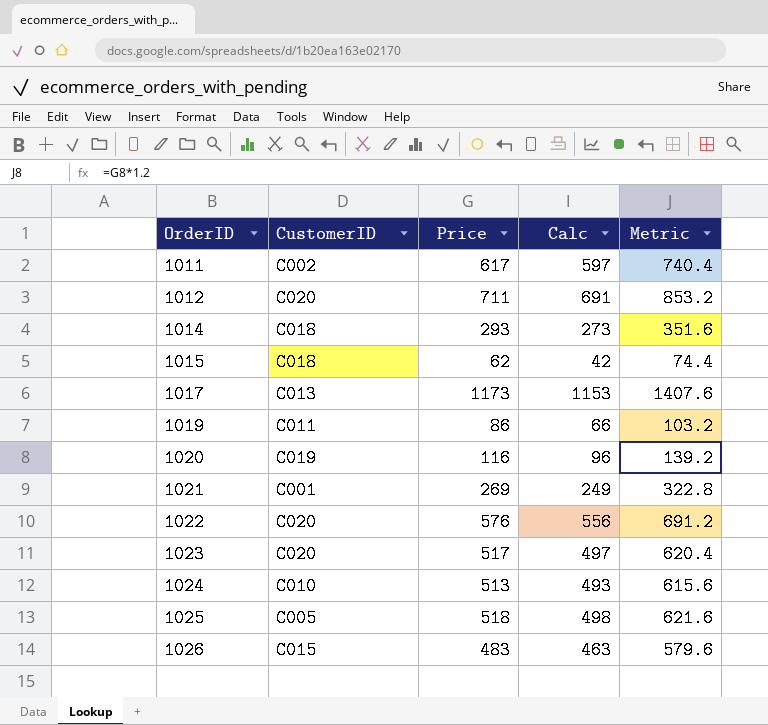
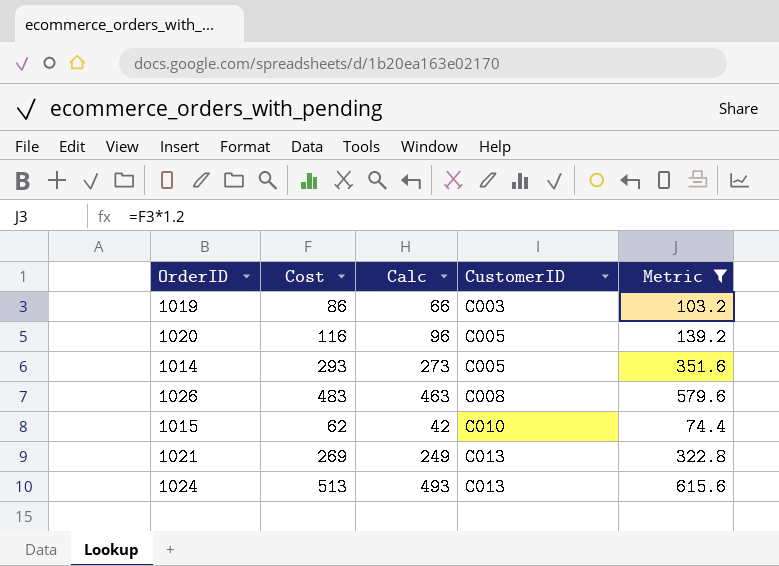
filter: none -> Metric <= 615.6
row order: OrderID ascending -> CustomerID ascending
column name: Price -> Cost
column CustomerID | position: 2 -> 4
1019 | CustomerID: C011 -> C003
1020 | CustomerID: C019 -> C005
1014 | CustomerID: C018 -> C005
1026 | CustomerID: C015 -> C008
1015 | CustomerID: C018 -> C010
1021 | CustomerID: C001 -> C013
1024 | CustomerID: C010 -> C013

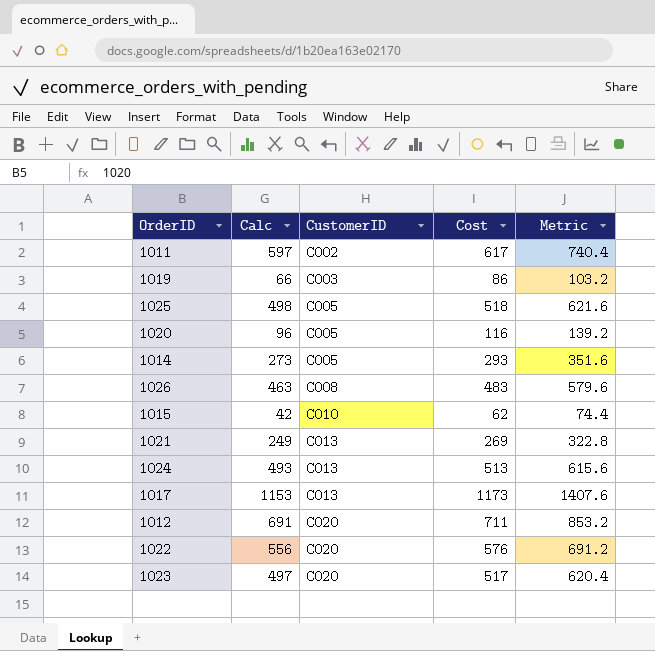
filter: Metric <= 615.6 -> none
column Cost | position: 2 -> 4

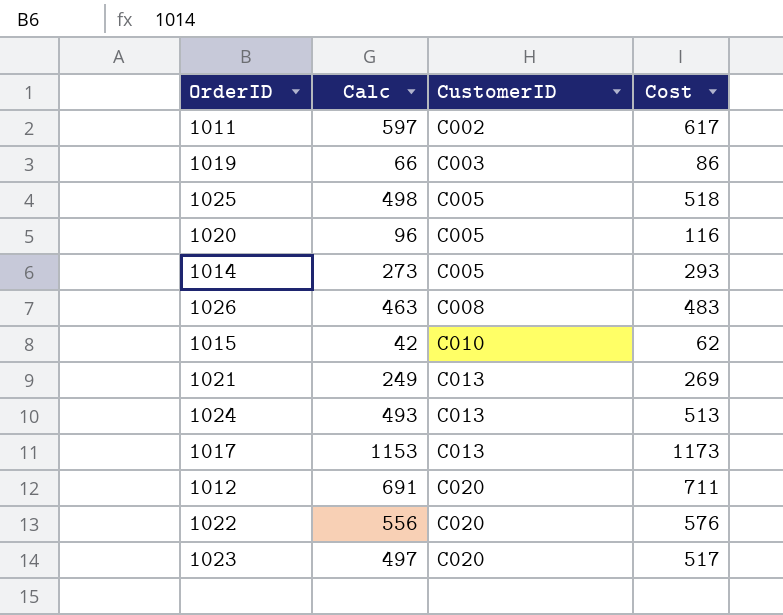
column Metric | formula: [Cost] * 1.2 -> none

